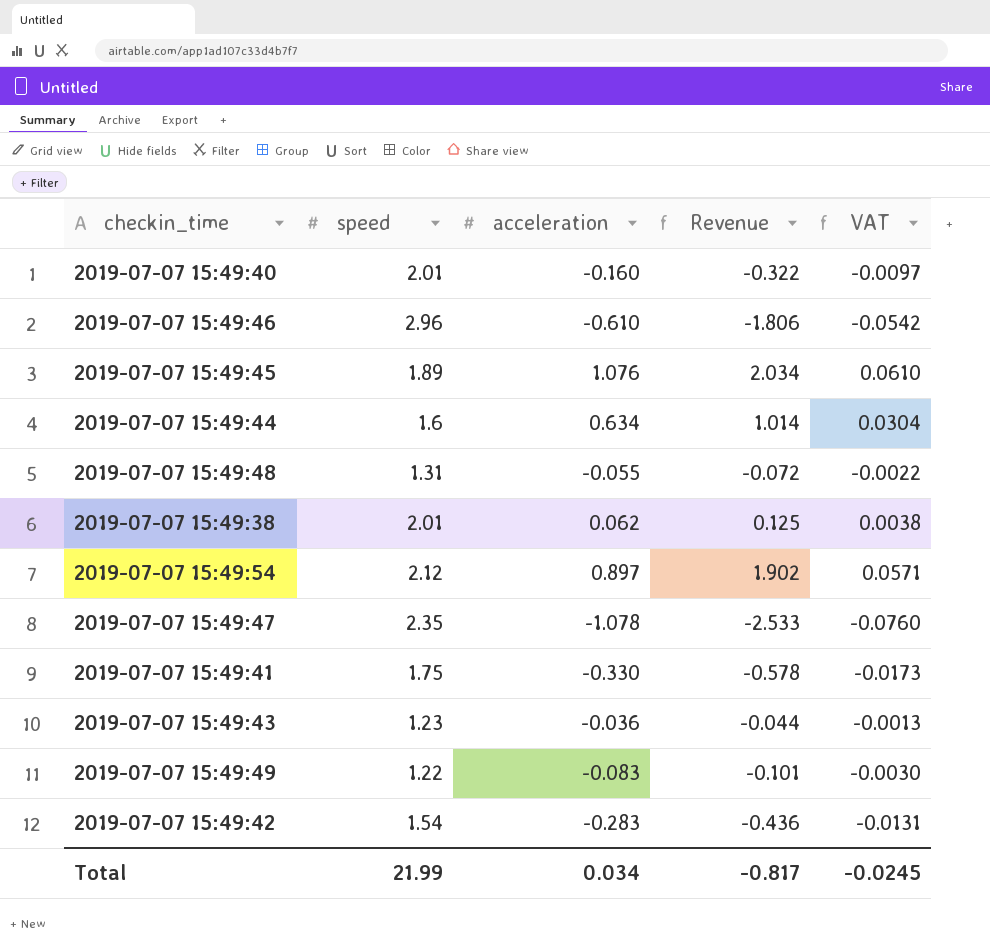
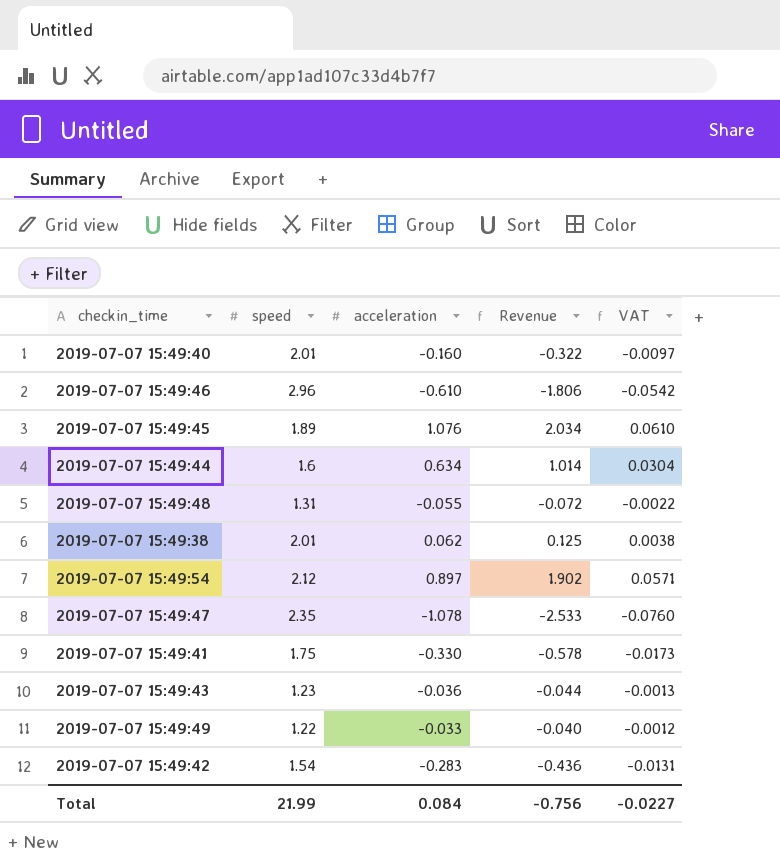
2019-07-07 15:49:49 | acceleration: -0.083 -> -0.033
2019-07-07 15:49:49 | Revenue: -0.101 -> -0.040
2019-07-07 15:49:49 | VAT: -0.0030 -> -0.0012
Total | acceleration: 0.034 -> 0.084
Total | Revenue: -0.817 -> -0.756
Total | VAT: -0.0245 -> -0.0227

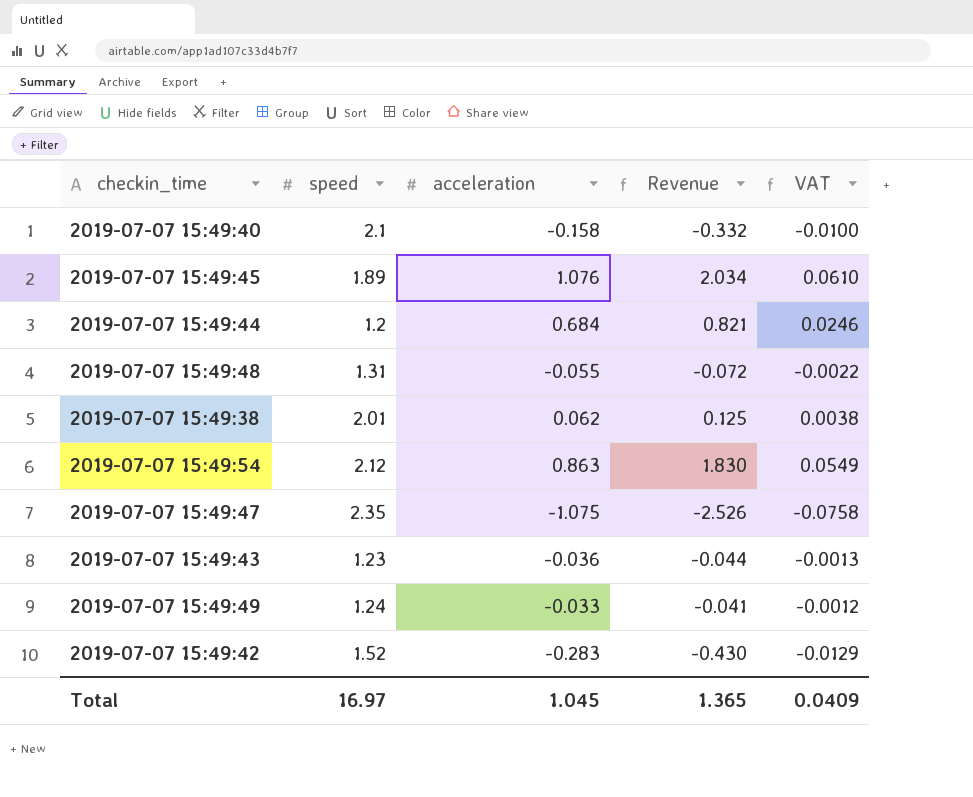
row 2019-07-07 15:49:46: 2.96 | -0.610 | -1.806 | -0.0542 -> none
row 2019-07-07 15:49:41: 1.75 | -0.330 | -0.578 | -0.0173 -> none
2019-07-07 15:49:40 | speed: 2.01 -> 2.1
2019-07-07 15:49:40 | acceleration: -0.160 -> -0.158
2019-07-07 15:49:40 | Revenue: -0.322 -> -0.332
2019-07-07 15:49:40 | VAT: -0.0097 -> -0.0100
2019-07-07 15:49:44 | speed: 1.6 -> 1.2
2019-07-07 15:49:44 | acceleration: 0.634 -> 0.684
2019-07-07 15:49:44 | Revenue: 1.014 -> 0.821
2019-07-07 15:49:44 | VAT: 0.0304 -> 0.0246
2019-07-07 15:49:54 | acceleration: 0.897 -> 0.863
2019-07-07 15:49:54 | Revenue: 1.902 -> 1.830
2019-07-07 15:49:54 | VAT: 0.0571 -> 0.0549
2019-07-07 15:49:47 | acceleration: -1.078 -> -1.075
2019-07-07 15:49:47 | Revenue: -2.533 -> -2.526
2019-07-07 15:49:47 | VAT: -0.0760 -> -0.0758
2019-07-07 15:49:49 | speed: 1.22 -> 1.24
2019-07-07 15:49:49 | Revenue: -0.040 -> -0.041
2019-07-07 15:49:42 | speed: 1.54 -> 1.52
2019-07-07 15:49:42 | Revenue: -0.436 -> -0.430
2019-07-07 15:49:42 | VAT: -0.0131 -> -0.0129
Total | speed: 21.99 -> 16.97
Total | acceleration: 0.084 -> 1.045
Total | Revenue: -0.756 -> 1.365
Total | VAT: -0.0227 -> 0.0409

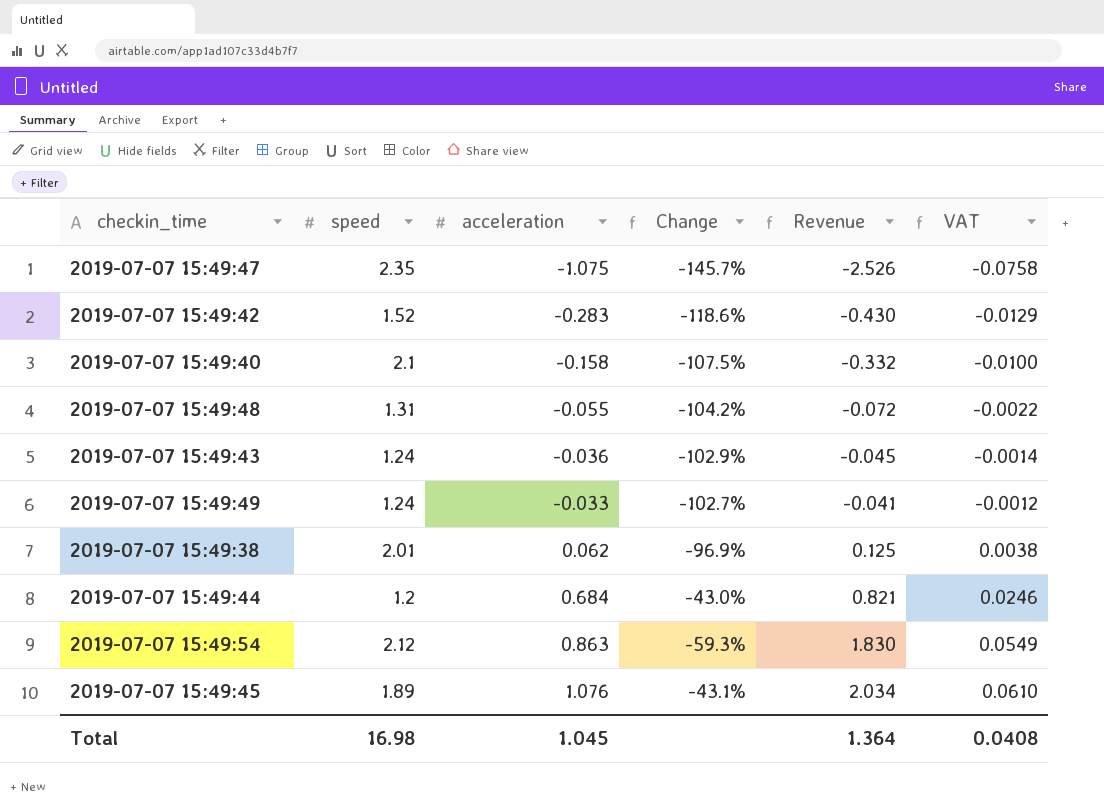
row order: none -> acceleration ascending
column Change | formula: none -> ([acceleration] - [speed]) / [speed]
2019-07-07 15:49:43 | speed: 1.23 -> 1.24
2019-07-07 15:49:43 | Revenue: -0.044 -> -0.045
2019-07-07 15:49:43 | VAT: -0.0013 -> -0.0014
Total | speed: 16.97 -> 16.98
Total | Revenue: 1.365 -> 1.364
Total | VAT: 0.0409 -> 0.0408

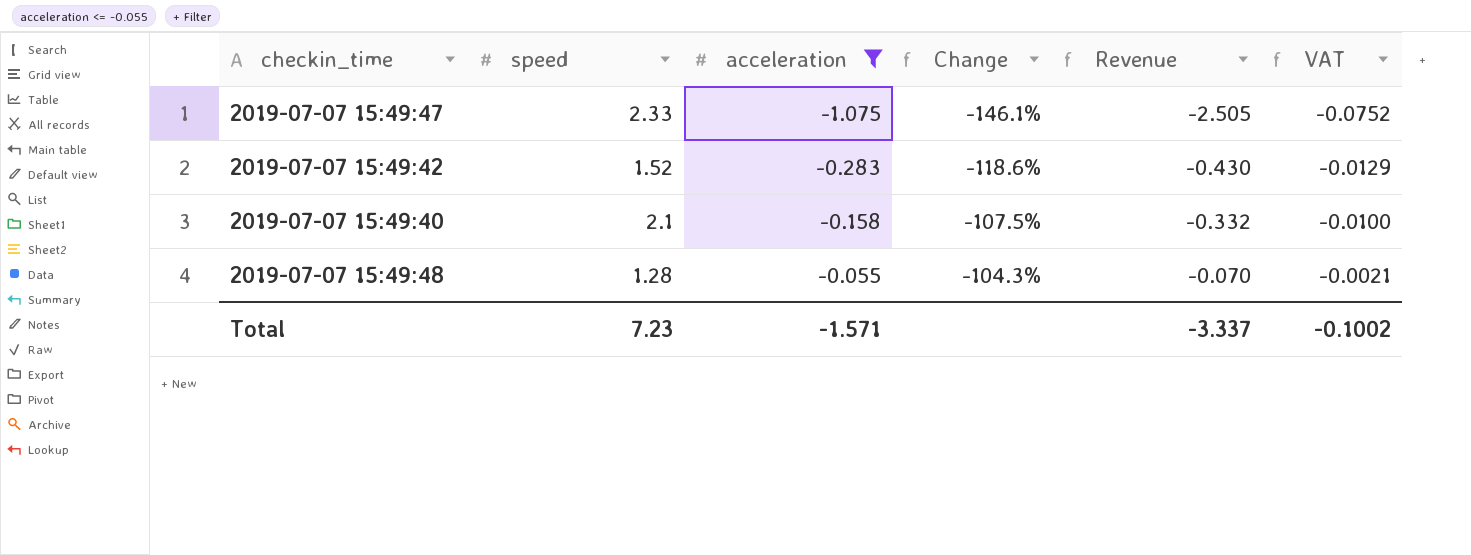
filter: none -> acceleration <= -0.055
2019-07-07 15:49:47 | speed: 2.35 -> 2.33
2019-07-07 15:49:47 | Change: -145.7% -> -146.1%
2019-07-07 15:49:47 | Revenue: -2.526 -> -2.505
2019-07-07 15:49:47 | VAT: -0.0758 -> -0.0752
2019-07-07 15:49:48 | speed: 1.31 -> 1.28
2019-07-07 15:49:48 | Change: -104.2% -> -104.3%
2019-07-07 15:49:48 | Revenue: -0.072 -> -0.070
2019-07-07 15:49:48 | VAT: -0.0022 -> -0.0021
Total | speed: 16.98 -> 7.23
Total | acceleration: 1.045 -> -1.571
Total | Revenue: 1.364 -> -3.337
Total | VAT: 0.0408 -> -0.1002

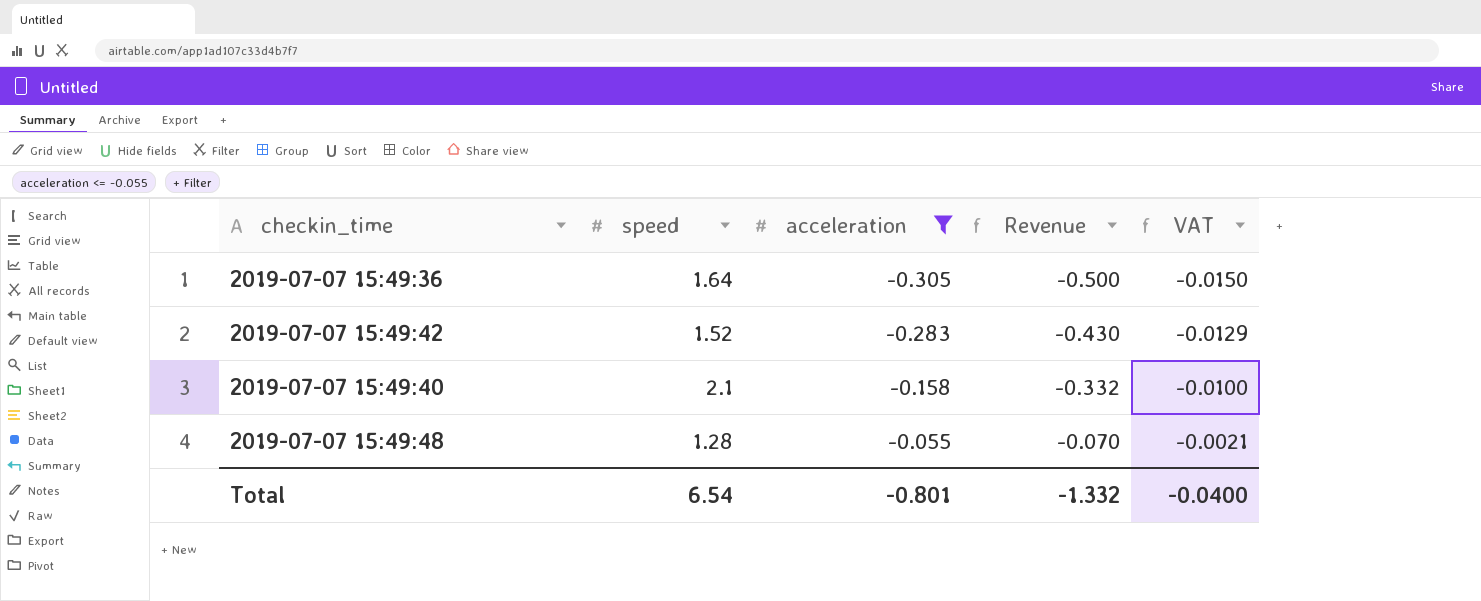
column Change | formula: ([acceleration] - [speed]) / [speed] -> none
row 2019-07-07 15:49:47: 2.33 | -1.075 | -146.1% | -2.505 | -0.0752 -> none
row 2019-07-07 15:49:36: none -> 1.64 | -0.305 | -0.500 | -0.0150
Total | speed: 7.23 -> 6.54
Total | acceleration: -1.571 -> -0.801
Total | Revenue: -3.337 -> -1.332
Total | VAT: -0.1002 -> -0.0400

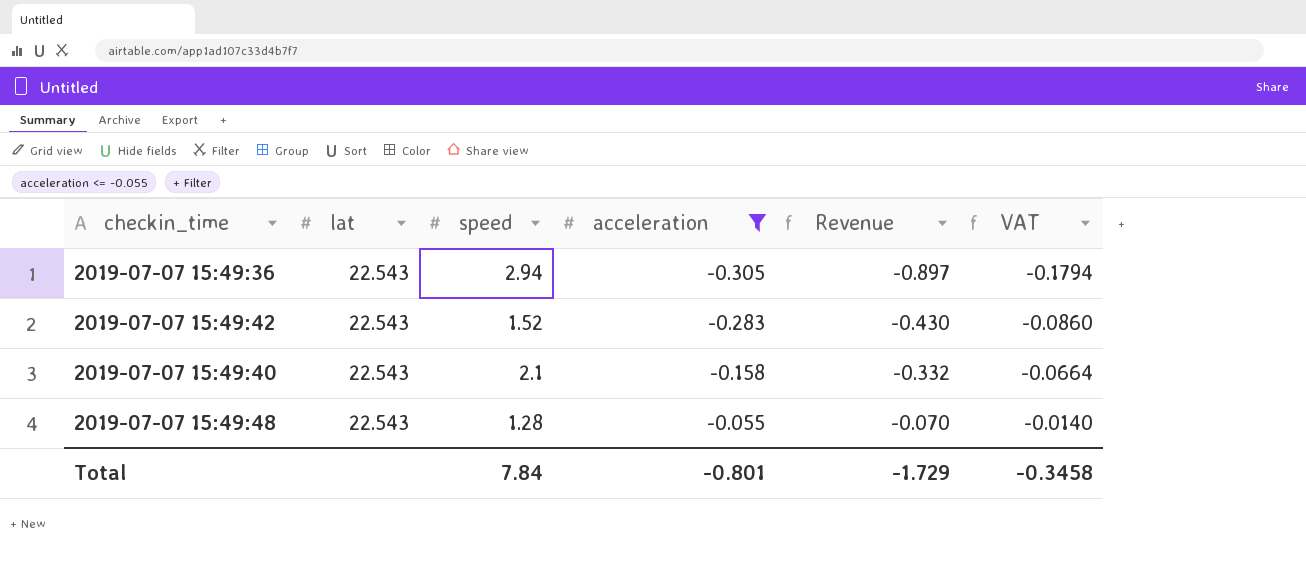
column lat | position: none -> 2
column VAT | formula: [Revenue] * 0.03 -> [Revenue] * 0.2
2019-07-07 15:49:36 | speed: 1.64 -> 2.94
2019-07-07 15:49:36 | Revenue: -0.500 -> -0.897
Total | speed: 6.54 -> 7.84
Total | Revenue: -1.332 -> -1.729
Total | VAT: -0.0400 -> -0.3458

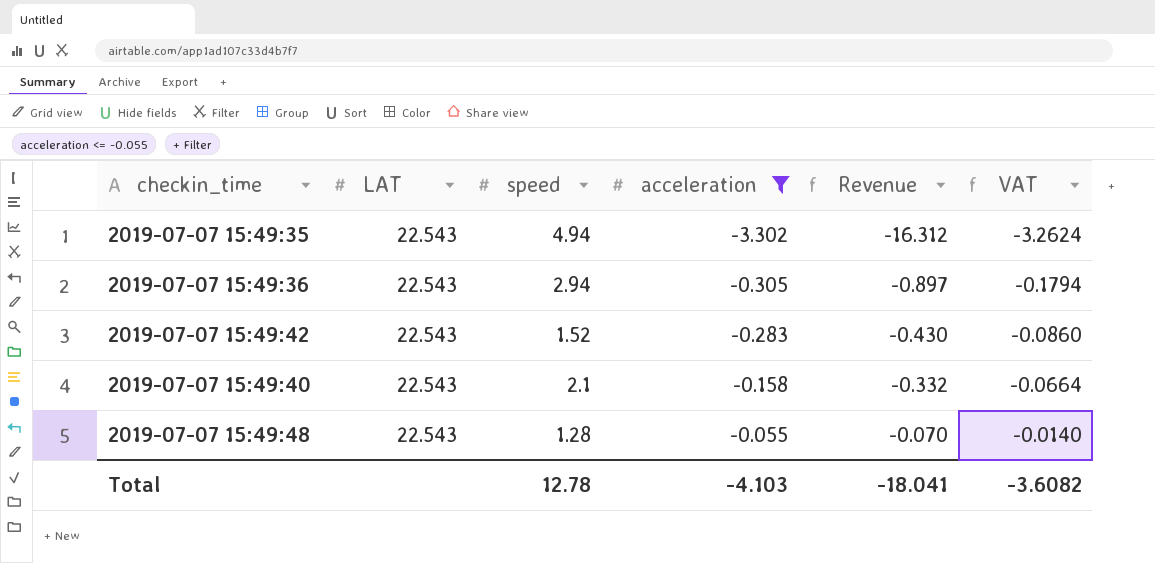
column name: lat -> LAT
row 2019-07-07 15:49:35: none -> 22.543 | 4.94 | -3.302 | -16.312 | -3.2624
Total | speed: 7.84 -> 12.78
Total | acceleration: -0.801 -> -4.103
Total | Revenue: -1.729 -> -18.041
Total | VAT: -0.3458 -> -3.6082

